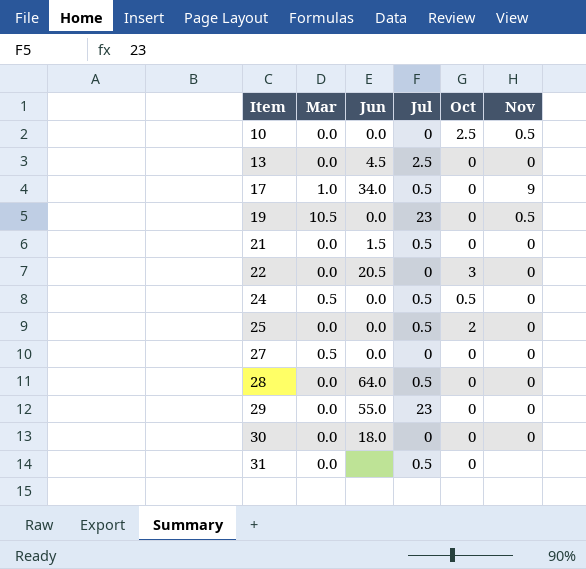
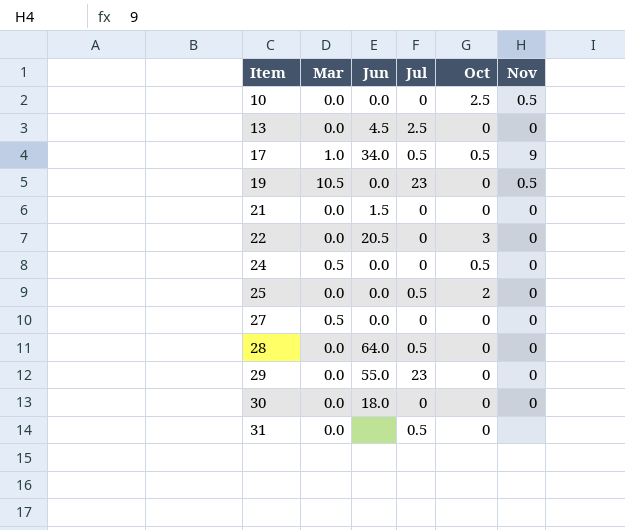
17 | Oct: 0 -> 0.5
21 | Jul: 0.5 -> 0
24 | Jul: 0.5 -> 0

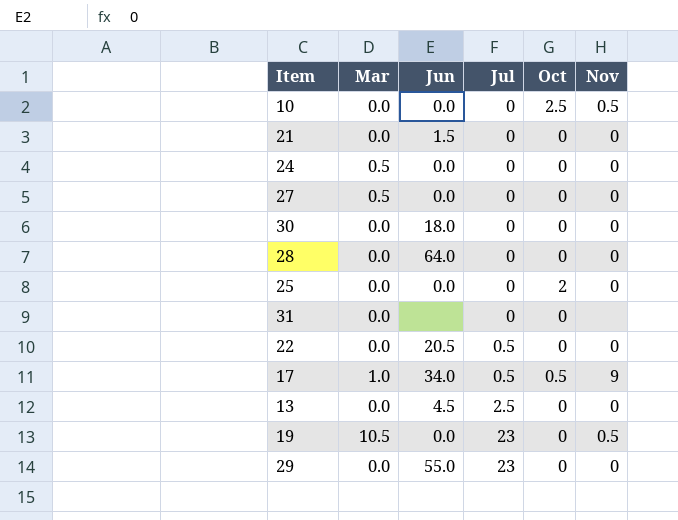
row order: Item ascending -> Jul ascending
24 | Oct: 0.5 -> 0
28 | Jul: 0.5 -> 0
25 | Jul: 0.5 -> 0
31 | Jul: 0.5 -> 0
22 | Jul: 0 -> 0.5
22 | Oct: 3 -> 0

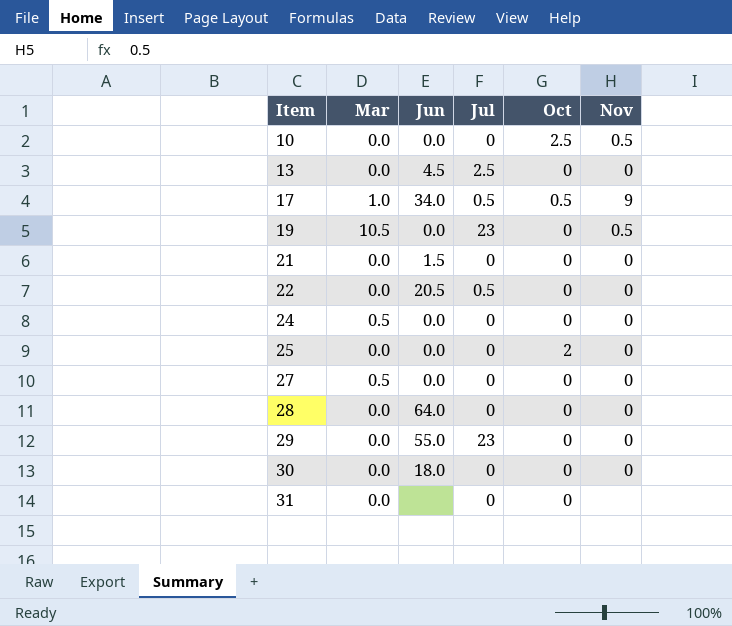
row order: Jul ascending -> Item ascending

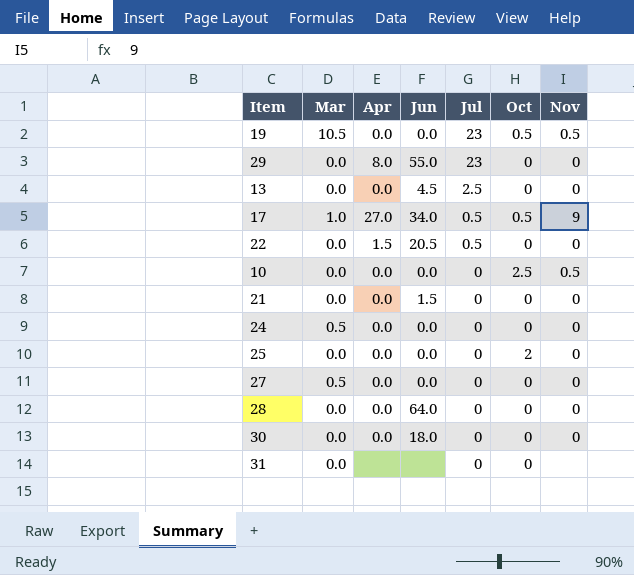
row order: Item ascending -> Jul descending
column Apr | position: none -> 3
19 | Oct: 0 -> 0.5

